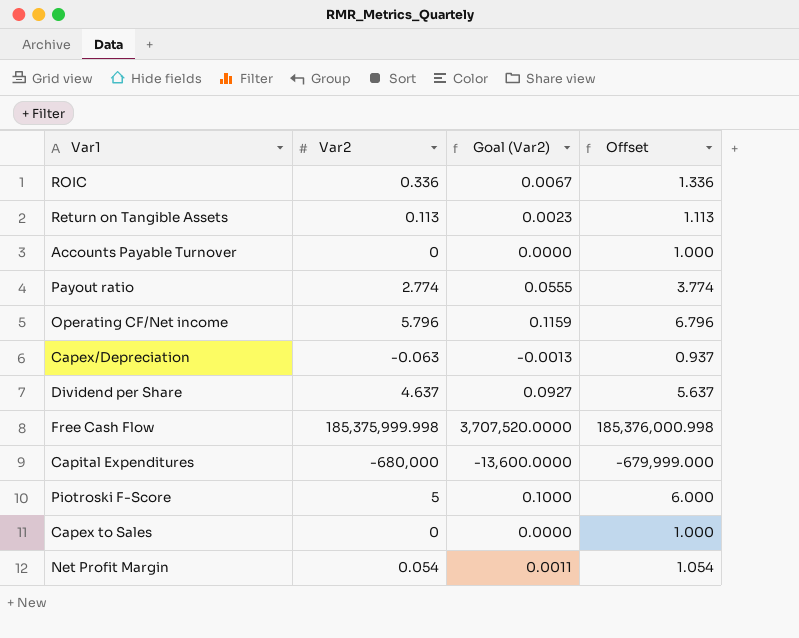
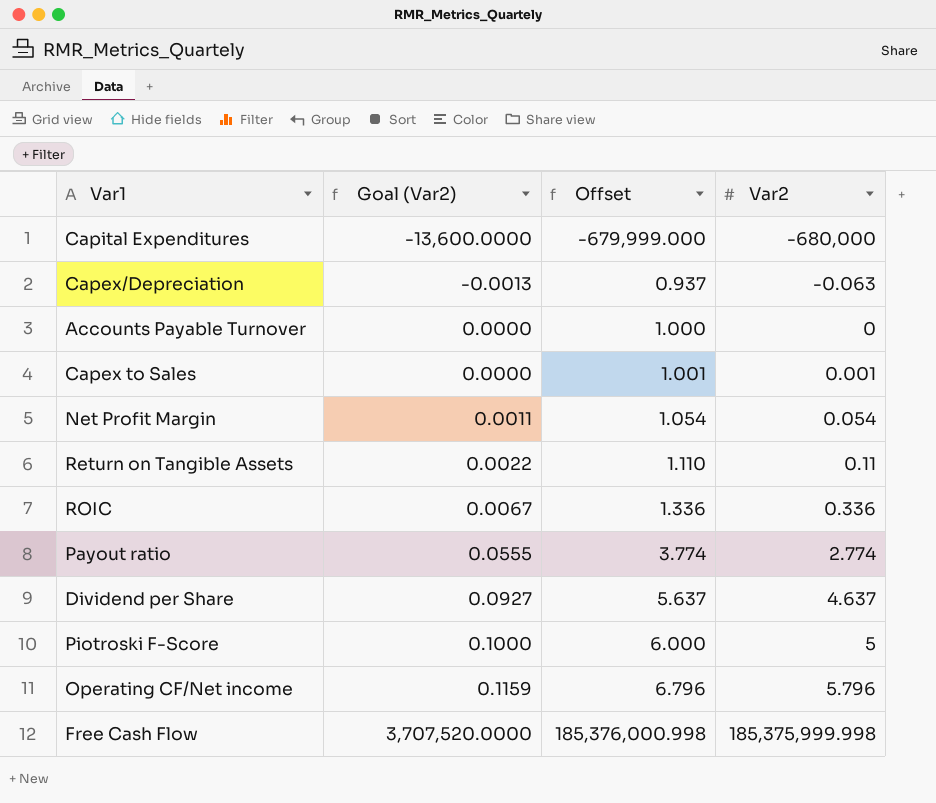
row order: none -> Goal (Var2) ascending
column Var2 | position: 2 -> 4
Capex to Sales | Offset: 1.000 -> 1.001
Capex to Sales | Var2: 0 -> 0.001
Return on Tangible Assets | Goal (Var2): 0.0023 -> 0.0022
Return on Tangible Assets | Offset: 1.113 -> 1.110
Return on Tangible Assets | Var2: 0.113 -> 0.11

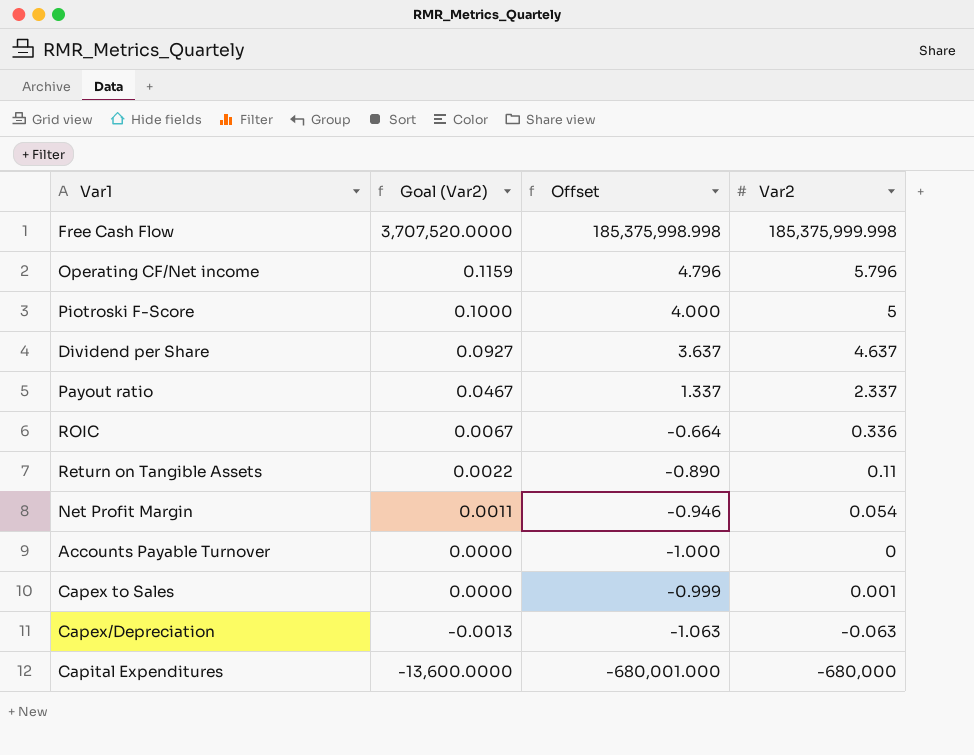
row order: Goal (Var2) ascending -> Goal (Var2) descending
column Offset | formula: [Var2] + 1 -> [Var2] - 1
Payout ratio | Goal (Var2): 0.0555 -> 0.0467
Payout ratio | Var2: 2.774 -> 2.337

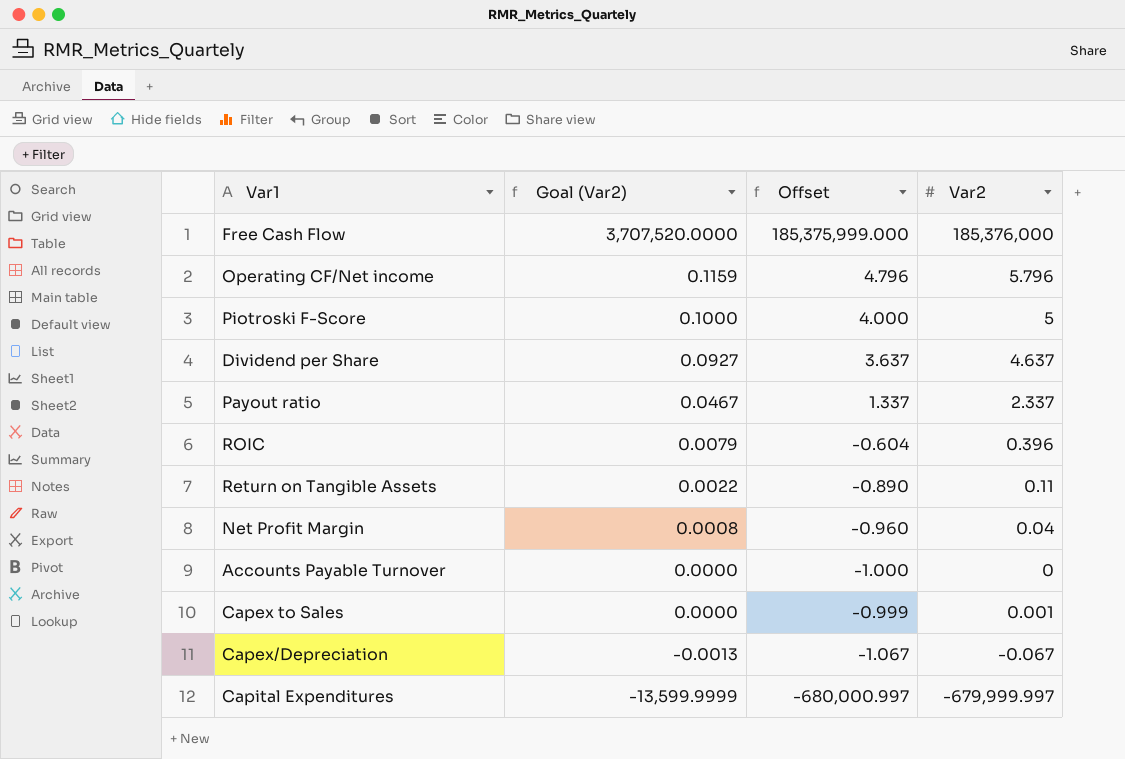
Free Cash Flow | Offset: 185,375,998.998 -> 185,375,999.000
Free Cash Flow | Var2: 185,375,999.998 -> 185,376,000
ROIC | Goal (Var2): 0.0067 -> 0.0079
ROIC | Offset: -0.664 -> -0.604
ROIC | Var2: 0.336 -> 0.396
Net Profit Margin | Goal (Var2): 0.0011 -> 0.0008
Net Profit Margin | Offset: -0.946 -> -0.960
Net Profit Margin | Var2: 0.054 -> 0.04
Capex/Depreciation | Offset: -1.063 -> -1.067
Capex/Depreciation | Var2: -0.063 -> -0.067
Capital Expenditures | Goal (Var2): -13,600.0000 -> -13,599.9999
Capital Expenditures | Offset: -680,001.000 -> -680,000.997
Capital Expenditures | Var2: -680,000 -> -679,999.997

